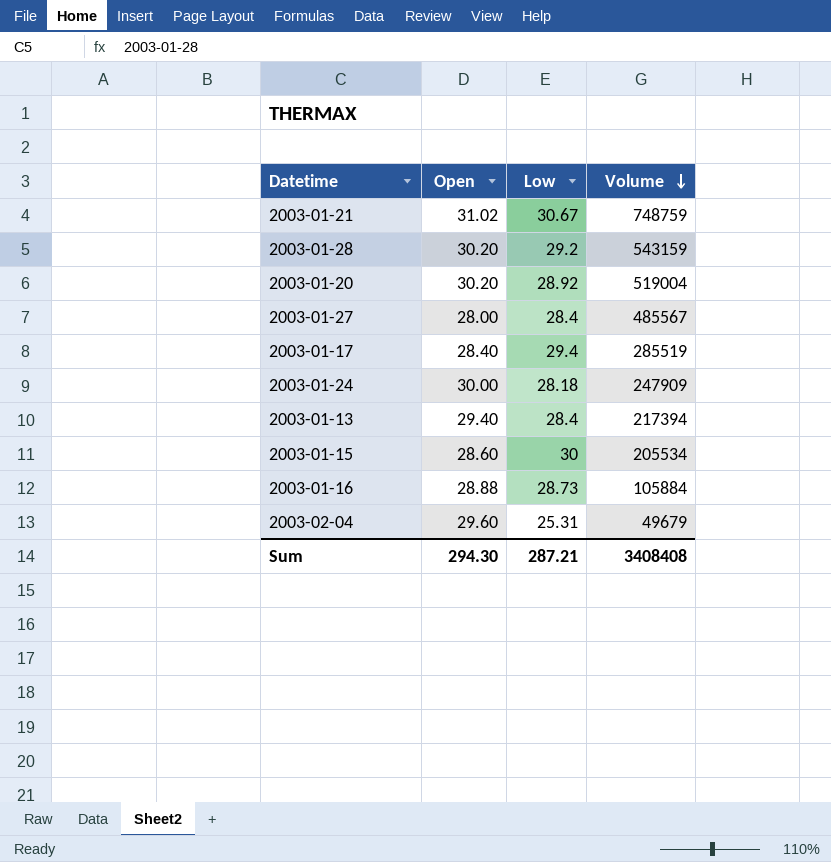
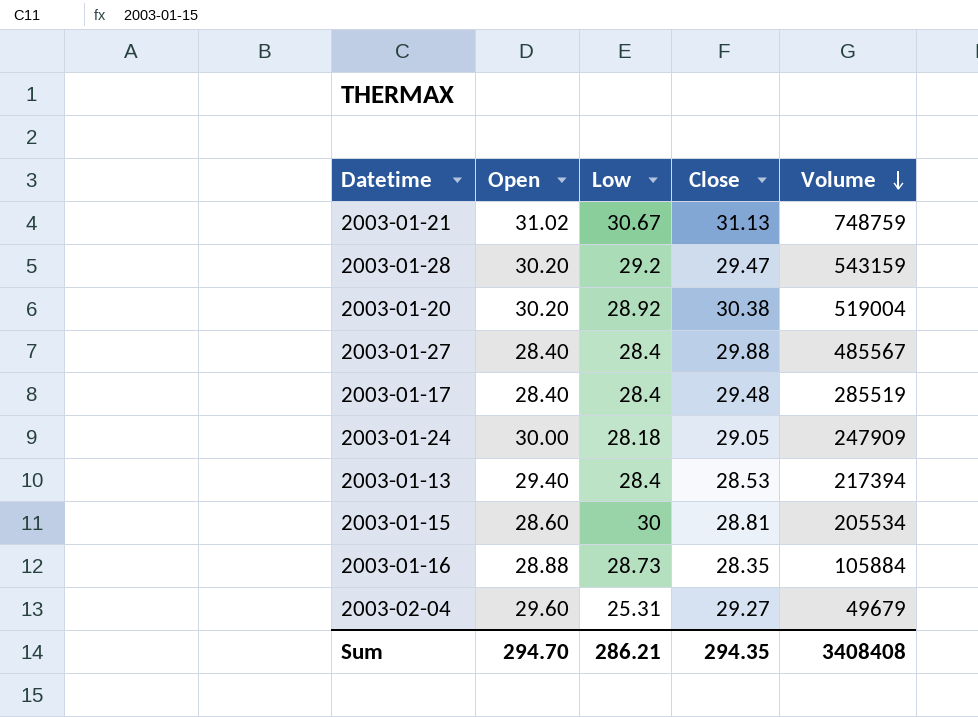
column Close | position: none -> 4
2003-01-27 | Open: 28.00 -> 28.40
2003-01-17 | Low: 29.4 -> 28.4
Sum | Open: 294.30 -> 294.70
Sum | Low: 287.21 -> 286.21

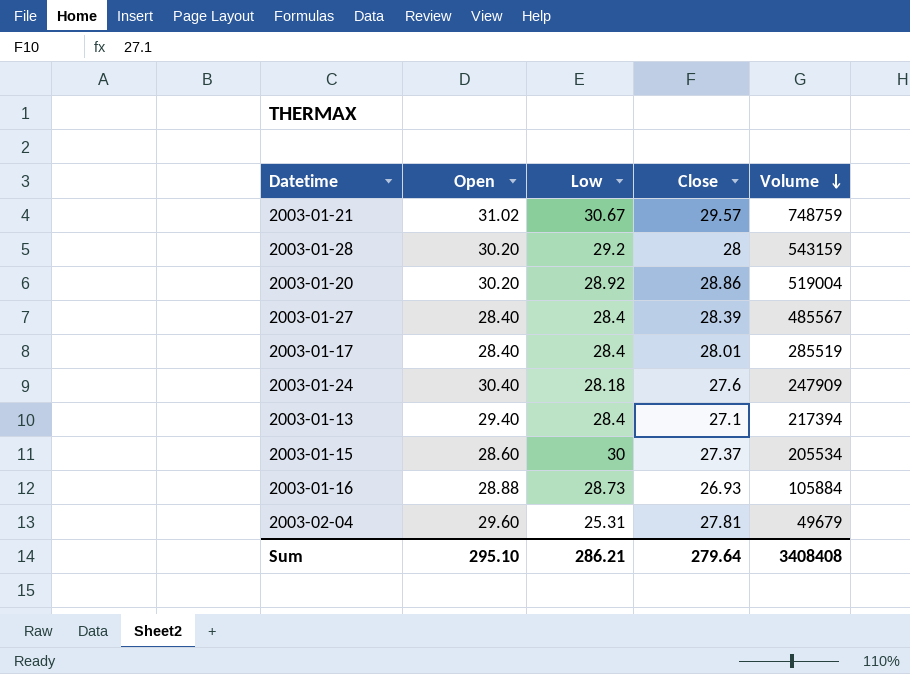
2003-01-21 | Close: 31.13 -> 29.57
2003-01-28 | Close: 29.47 -> 28
2003-01-20 | Close: 30.38 -> 28.86
2003-01-27 | Close: 29.88 -> 28.39
2003-01-17 | Close: 29.48 -> 28.01
2003-01-24 | Open: 30.00 -> 30.40
2003-01-24 | Close: 29.05 -> 27.6
2003-01-13 | Close: 28.53 -> 27.1
2003-01-15 | Close: 28.81 -> 27.37
2003-01-16 | Close: 28.35 -> 26.93
2003-02-04 | Close: 29.27 -> 27.81
Sum | Open: 294.70 -> 295.10
Sum | Close: 294.35 -> 279.64

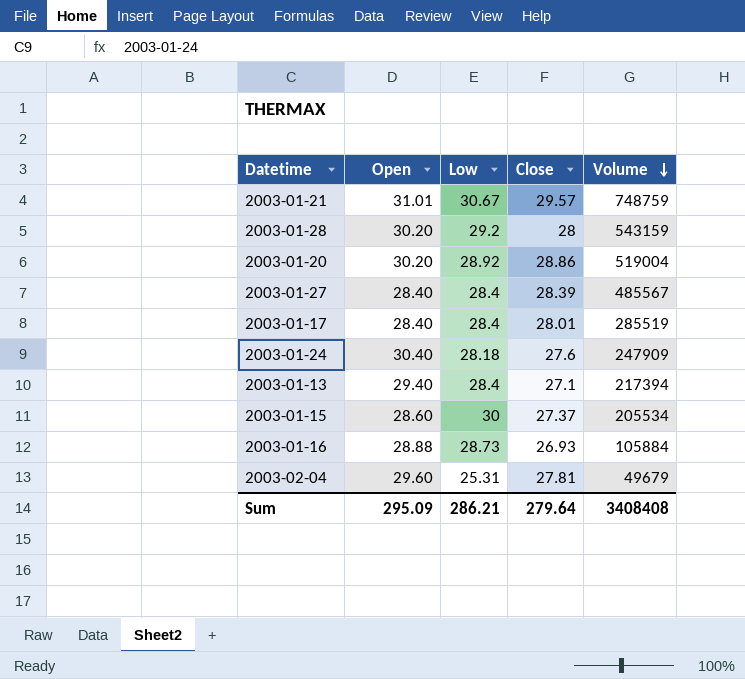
2003-01-21 | Open: 31.02 -> 31.01
Sum | Open: 295.10 -> 295.09

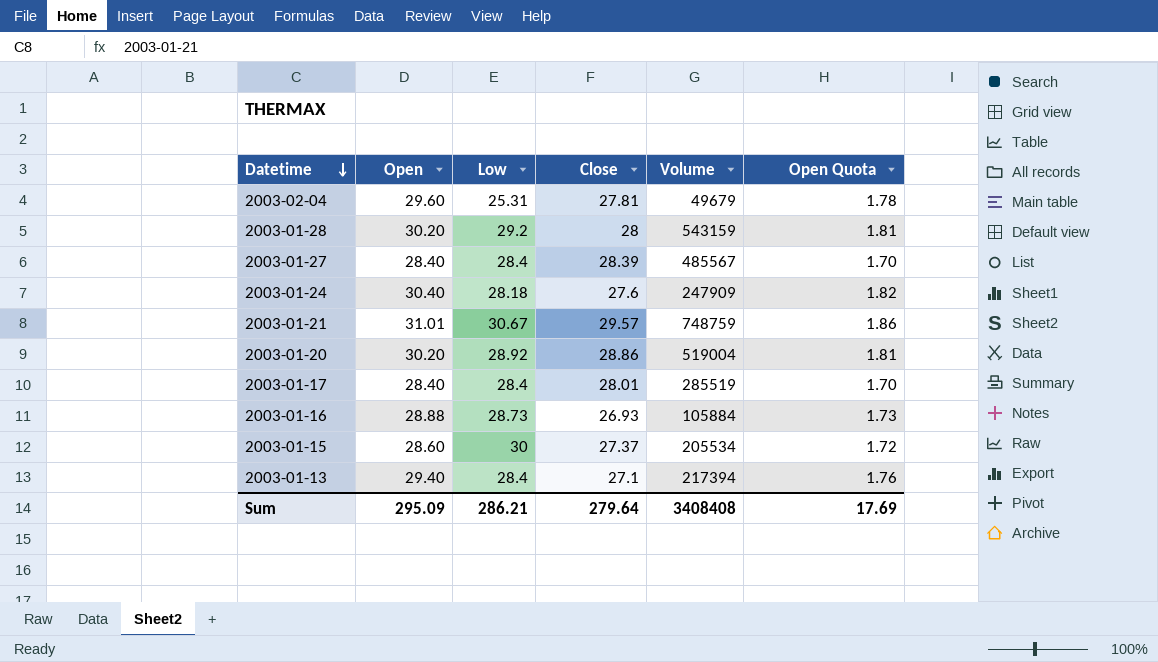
row order: Volume descending -> Datetime descending
column Open Quota | formula: none -> [Open] * 0.06

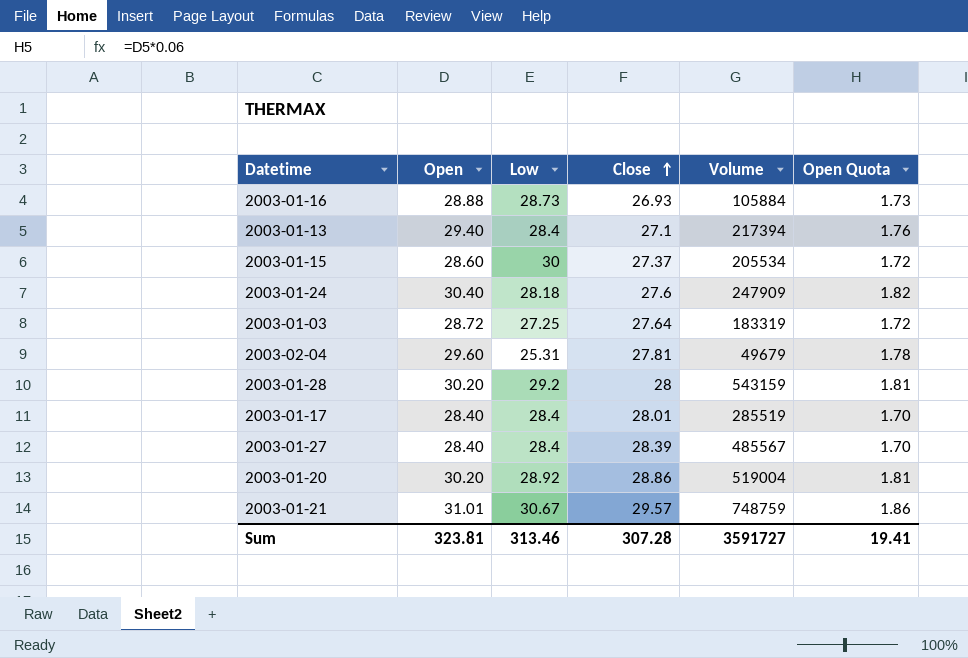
row order: Datetime descending -> Close ascending
row 2003-01-03: none -> 28.72 | 27.25 | 27.64 | 183319 | 1.72
Sum | Open: 295.09 -> 323.81
Sum | Low: 286.21 -> 313.46
Sum | Close: 279.64 -> 307.28
Sum | Volume: 3408408 -> 3591727
Sum | Open Quota: 17.69 -> 19.41

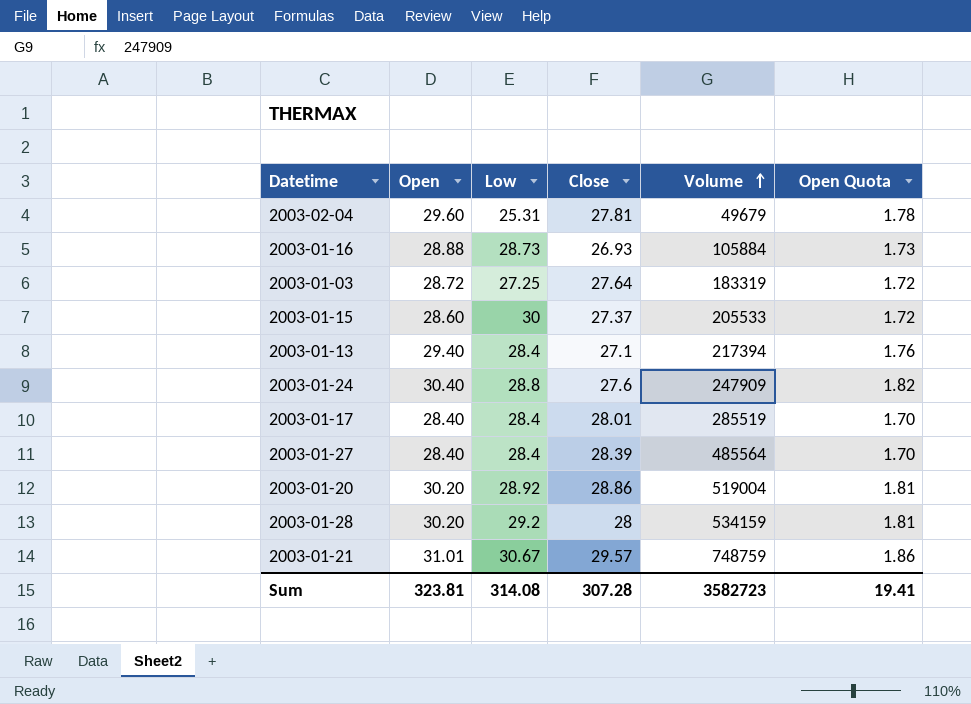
row order: Close ascending -> Volume ascending
2003-01-15 | Volume: 205534 -> 205533
2003-01-24 | Low: 28.18 -> 28.8
2003-01-27 | Volume: 485567 -> 485564
2003-01-28 | Volume: 543159 -> 534159
Sum | Low: 313.46 -> 314.08
Sum | Volume: 3591727 -> 3582723

